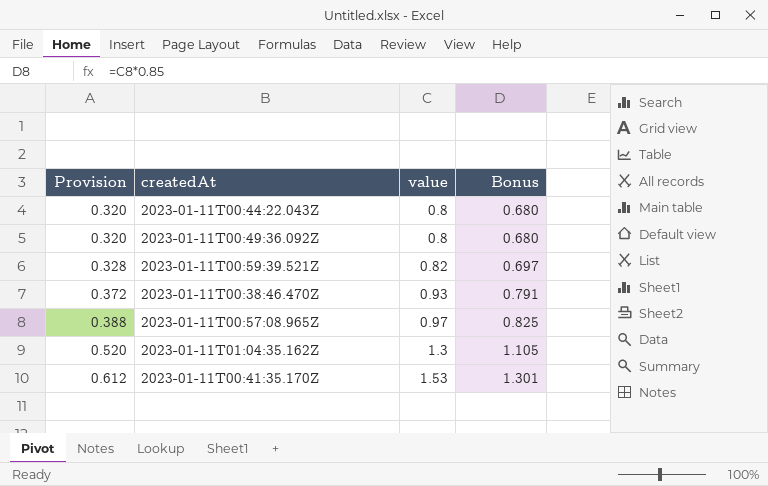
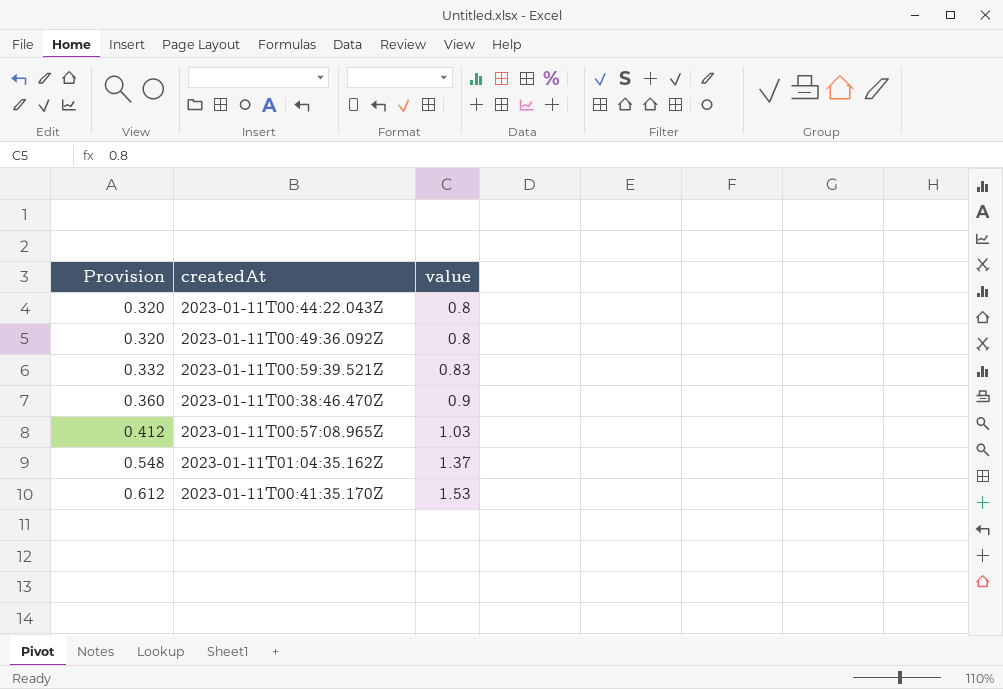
column Bonus | formula: [value] * 0.85 -> none
2023-01-11T00:59:39.521Z | Provision: 0.328 -> 0.332
2023-01-11T00:59:39.521Z | value: 0.82 -> 0.83
2023-01-11T00:38:46.470Z | Provision: 0.372 -> 0.360
2023-01-11T00:38:46.470Z | value: 0.93 -> 0.9
2023-01-11T00:57:08.965Z | Provision: 0.388 -> 0.412
2023-01-11T00:57:08.965Z | value: 0.97 -> 1.03
2023-01-11T01:04:35.162Z | Provision: 0.520 -> 0.548
2023-01-11T01:04:35.162Z | value: 1.3 -> 1.37

